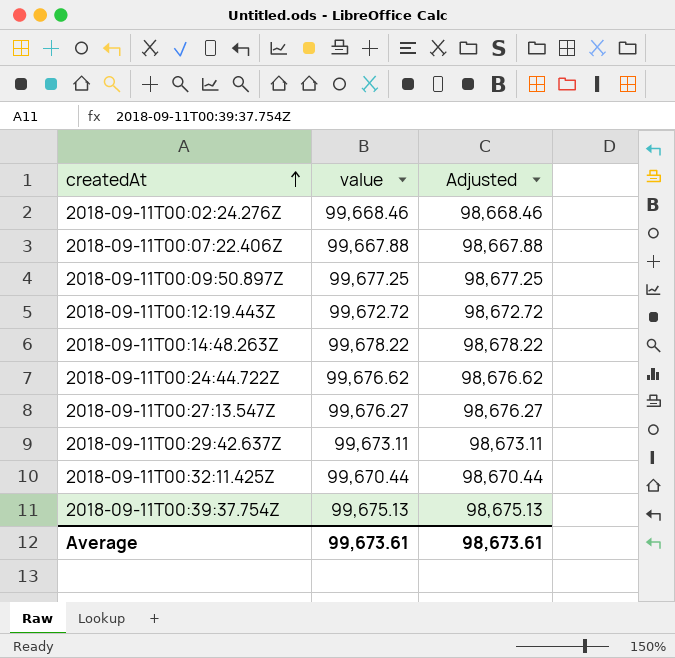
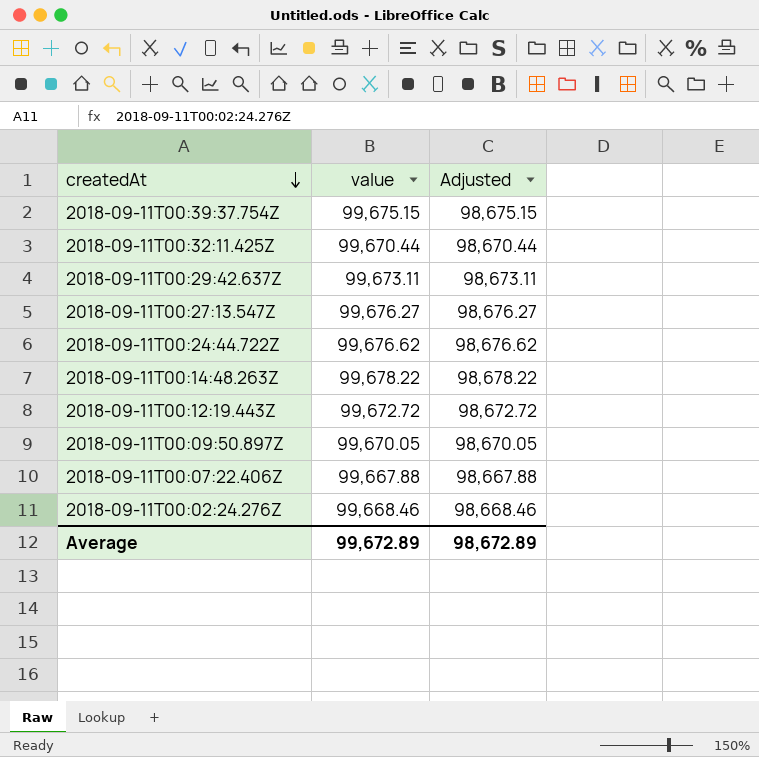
row order: createdAt ascending -> createdAt descending
2018-09-11T00:39:37.754Z | value: 99,675.13 -> 99,675.15
2018-09-11T00:39:37.754Z | Adjusted: 98,675.13 -> 98,675.15
2018-09-11T00:09:50.897Z | value: 99,677.25 -> 99,670.05
2018-09-11T00:09:50.897Z | Adjusted: 98,677.25 -> 98,670.05
Average | value: 99,673.61 -> 99,672.89
Average | Adjusted: 98,673.61 -> 98,672.89

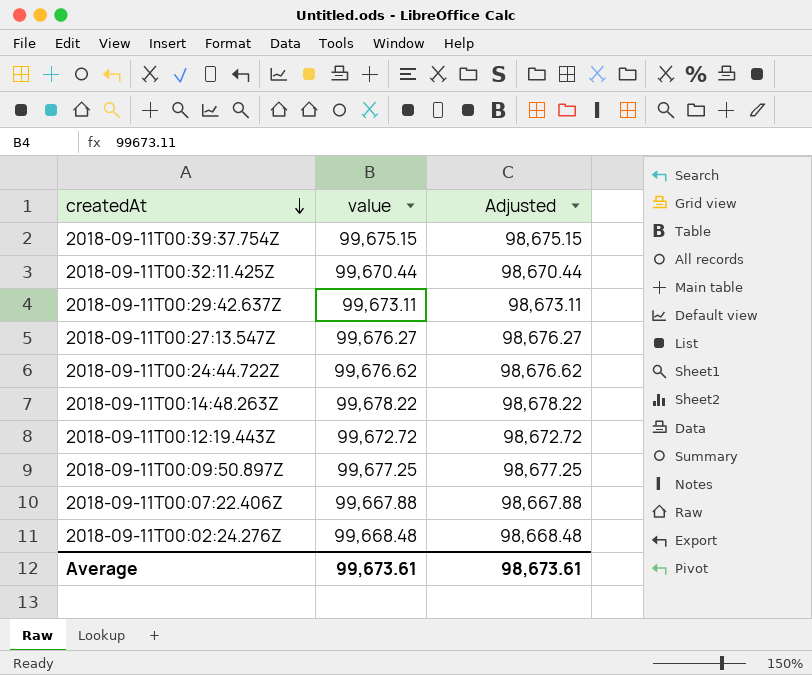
2018-09-11T00:09:50.897Z | value: 99,670.05 -> 99,677.25
2018-09-11T00:09:50.897Z | Adjusted: 98,670.05 -> 98,677.25
2018-09-11T00:02:24.276Z | value: 99,668.46 -> 99,668.48
2018-09-11T00:02:24.276Z | Adjusted: 98,668.46 -> 98,668.48
Average | value: 99,672.89 -> 99,673.61
Average | Adjusted: 98,672.89 -> 98,673.61

